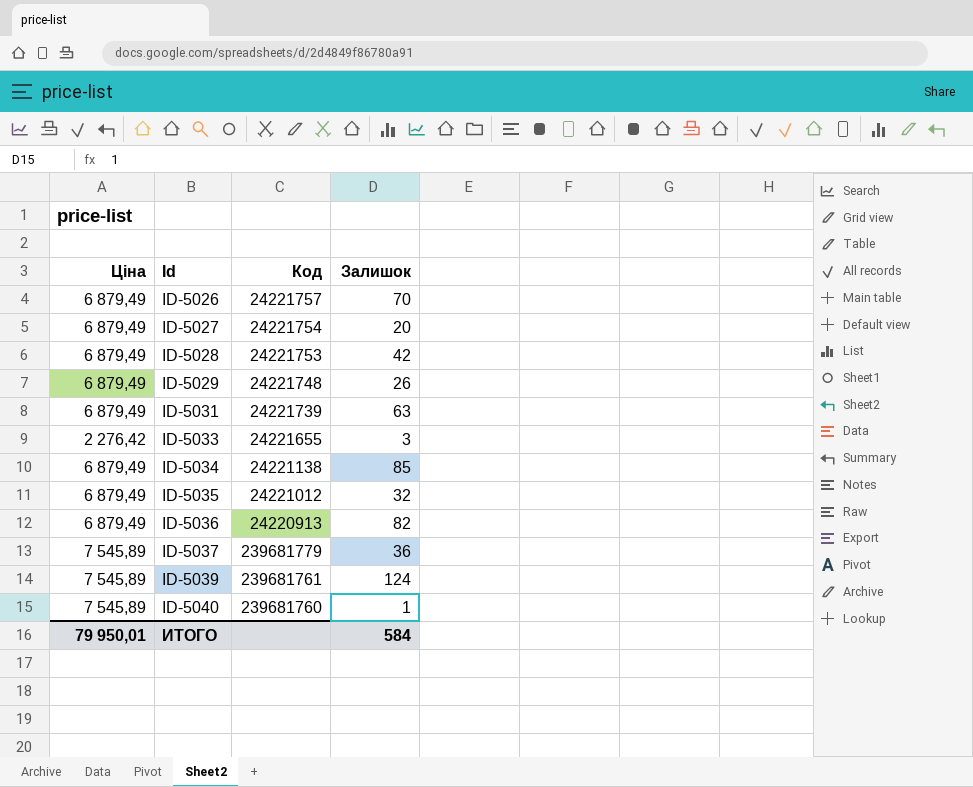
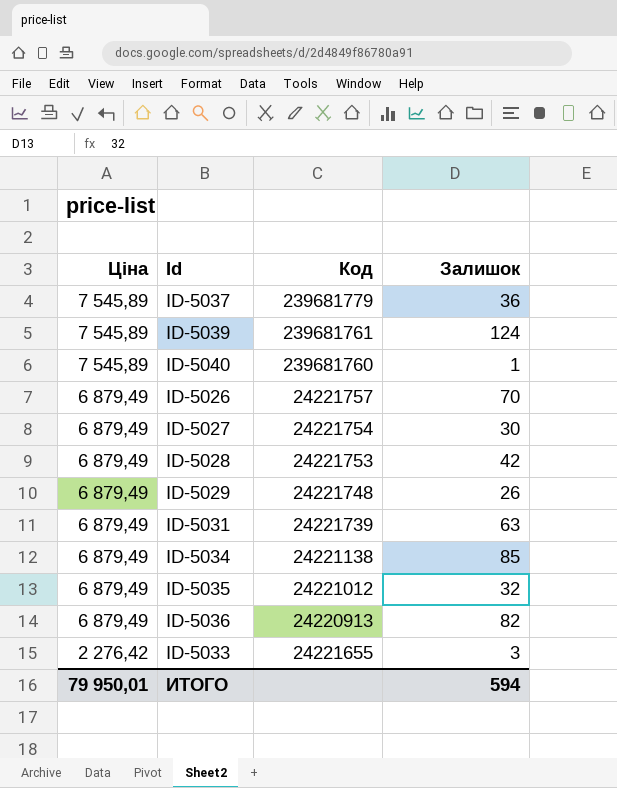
row order: Id ascending -> Ціна descending
ID-5027 | Залишок: 20 -> 30
ИТОГО | Залишок: 584 -> 594

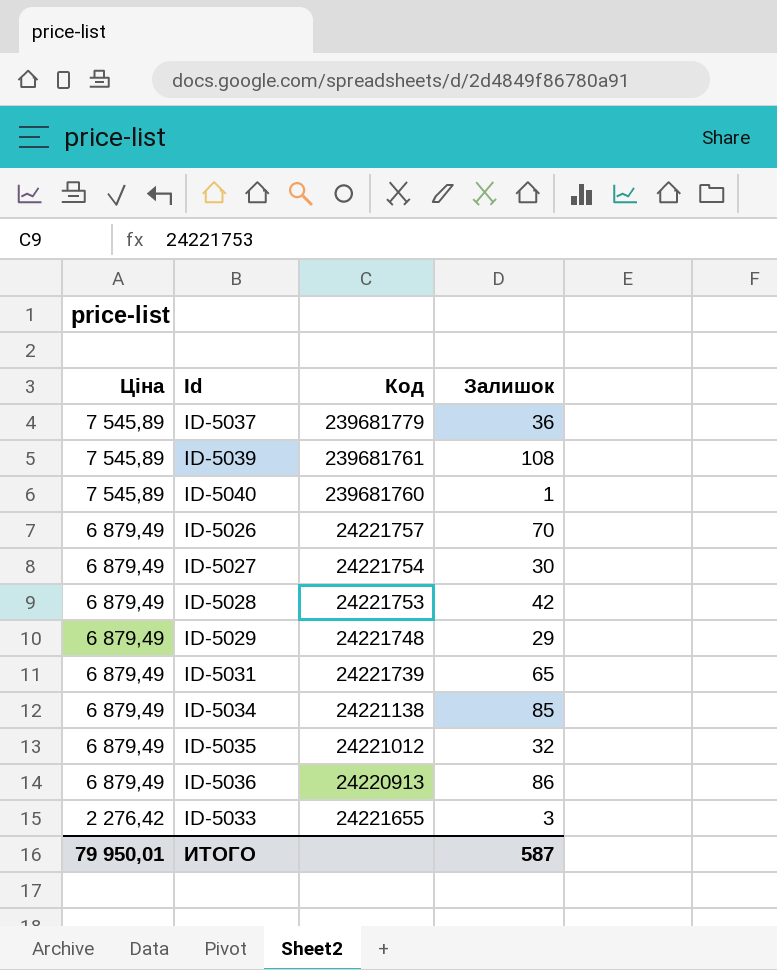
ID-5039 | Залишок: 124 -> 108
ID-5029 | Залишок: 26 -> 29
ID-5031 | Залишок: 63 -> 65
ID-5036 | Залишок: 82 -> 86
ИТОГО | Залишок: 594 -> 587

